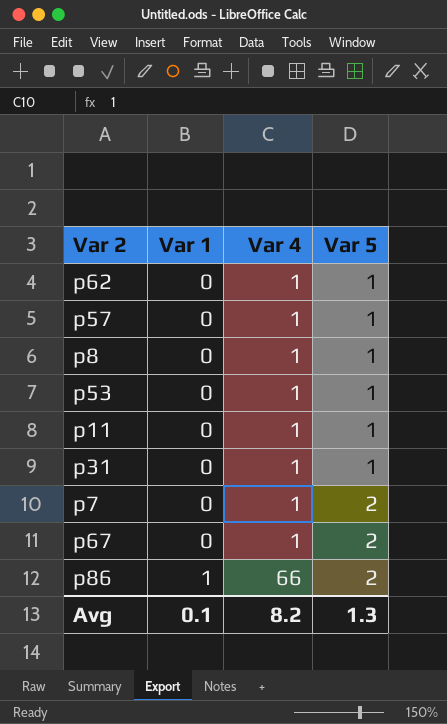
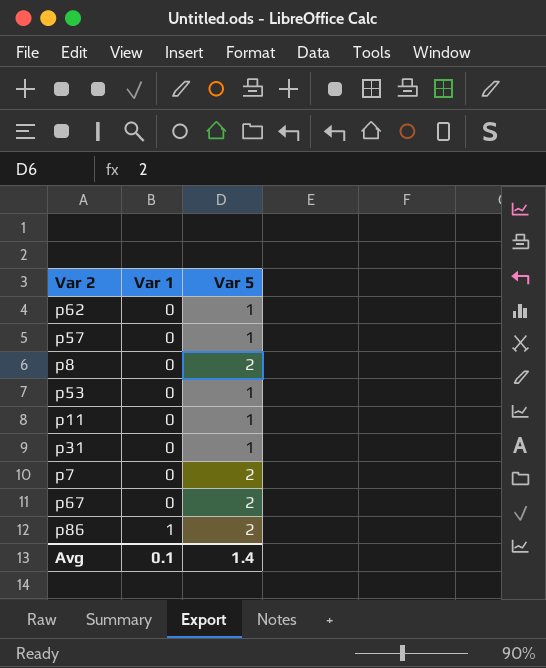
column Var 4 | position: 3 -> none
p8 | Var 5: 1 -> 2
Avg | Var 5: 1.3 -> 1.4

